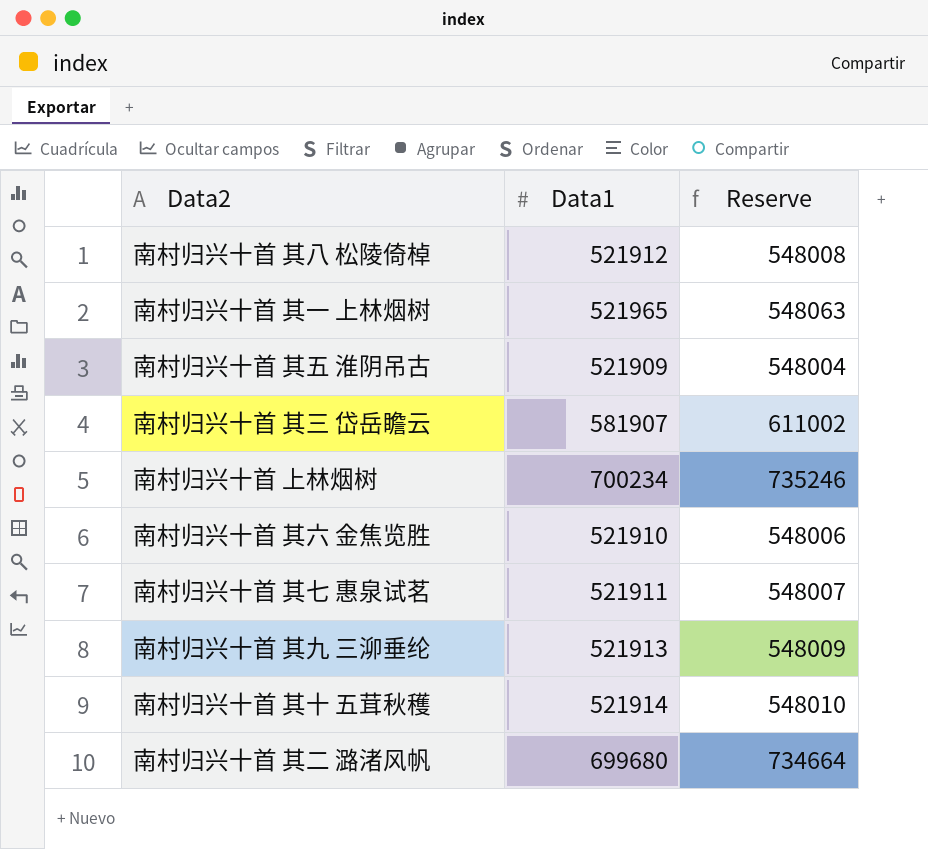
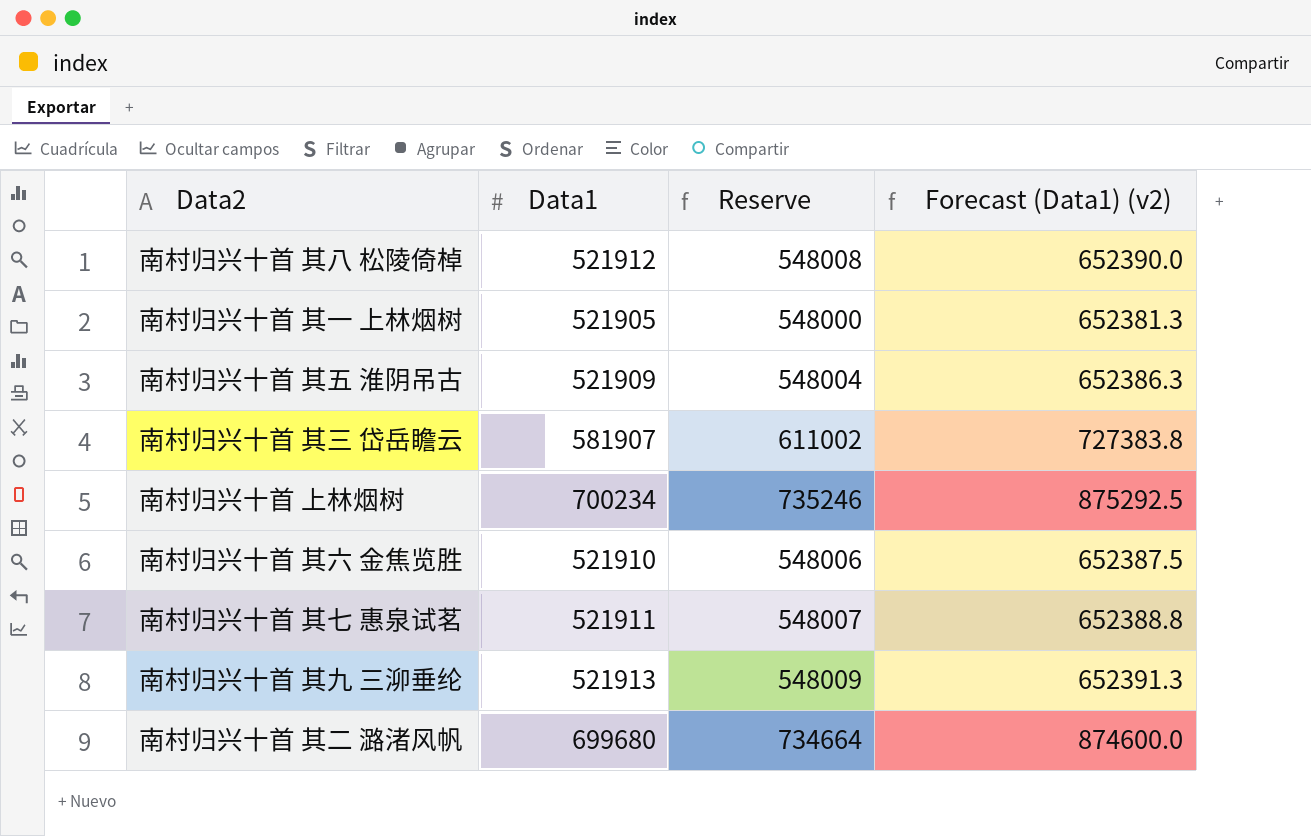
column Forecast (Data1) (v2) | formula: none -> [Data1] * 1.25
row 南村归兴十首 其十 五茸秋穫: 521914 | 548010 -> none
南村归兴十首 其一 上林烟树 | Data1: 521965 -> 521905
南村归兴十首 其一 上林烟树 | Reserve: 548063 -> 548000

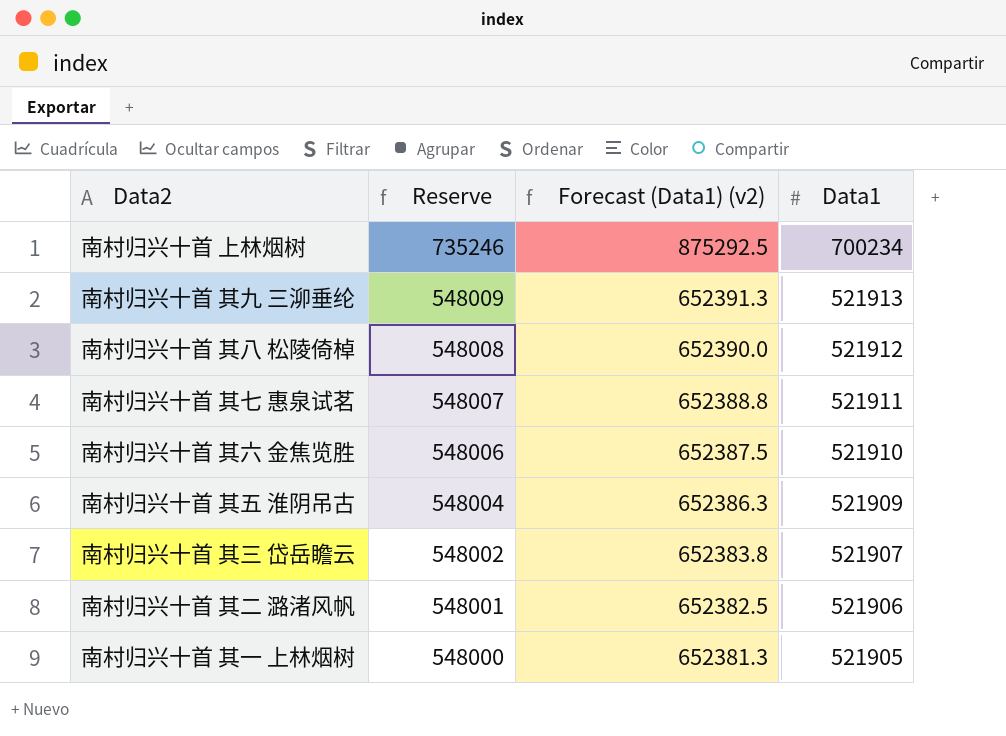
row order: none -> Reserve descending
column Data1 | position: 2 -> 4
南村归兴十首 其三 岱岳瞻云 | Reserve: 611002 -> 548002
南村归兴十首 其三 岱岳瞻云 | Forecast (Data1) (v2): 727383.8 -> 652383.8
南村归兴十首 其三 岱岳瞻云 | Data1: 581907 -> 521907
南村归兴十首 其二 潞渚风帆 | Reserve: 734664 -> 548001
南村归兴十首 其二 潞渚风帆 | Forecast (Data1) (v2): 874600.0 -> 652382.5
南村归兴十首 其二 潞渚风帆 | Data1: 699680 -> 521906

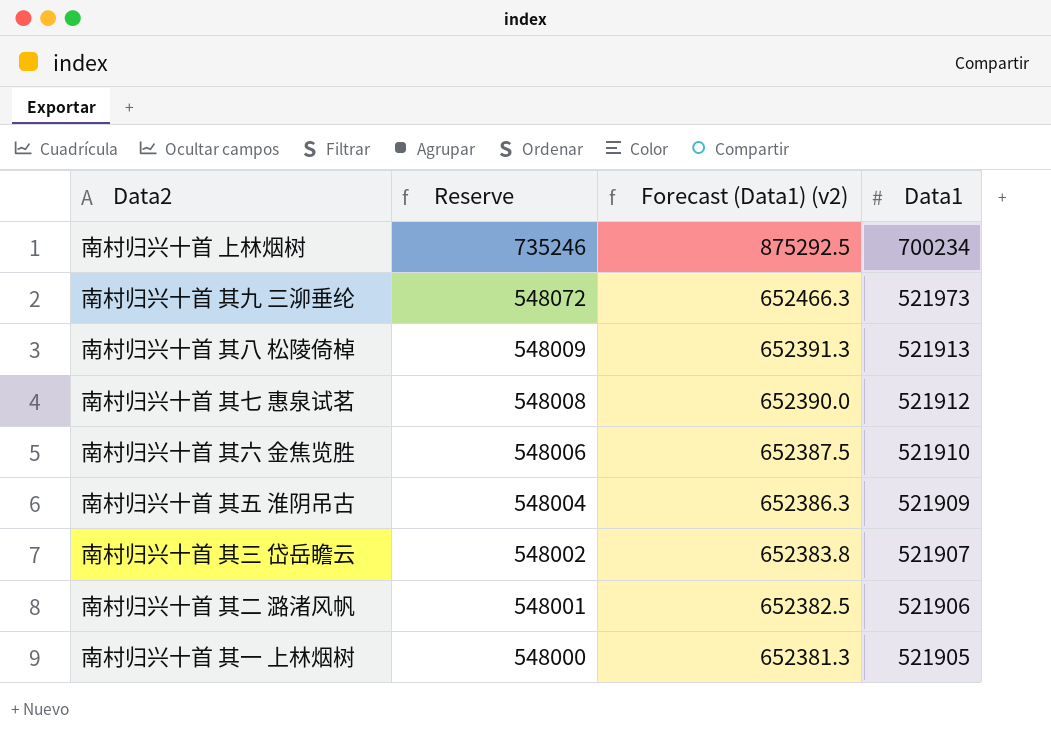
南村归兴十首 其九 三泖垂纶 | Reserve: 548009 -> 548072
南村归兴十首 其九 三泖垂纶 | Forecast (Data1) (v2): 652391.3 -> 652466.3
南村归兴十首 其九 三泖垂纶 | Data1: 521913 -> 521973
南村归兴十首 其八 松陵倚棹 | Reserve: 548008 -> 548009
南村归兴十首 其八 松陵倚棹 | Forecast (Data1) (v2): 652390.0 -> 652391.3
南村归兴十首 其八 松陵倚棹 | Data1: 521912 -> 521913
南村归兴十首 其七 惠泉试茗 | Reserve: 548007 -> 548008
南村归兴十首 其七 惠泉试茗 | Forecast (Data1) (v2): 652388.8 -> 652390.0
南村归兴十首 其七 惠泉试茗 | Data1: 521911 -> 521912

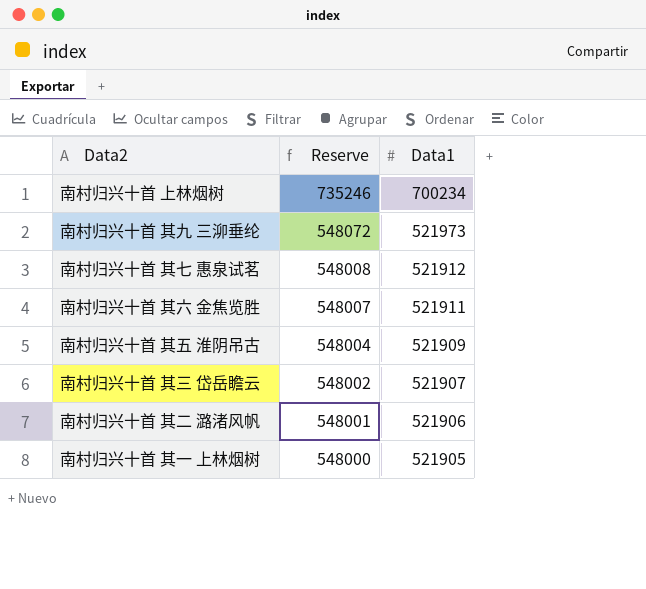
column Forecast (Data1) (v2) | formula: [Data1] * 1.25 -> none
row 南村归兴十首 其八 松陵倚棹: 548009 | 652391.3 | 521913 -> none
南村归兴十首 其六 金焦览胜 | Reserve: 548006 -> 548007
南村归兴十首 其六 金焦览胜 | Data1: 521910 -> 521911

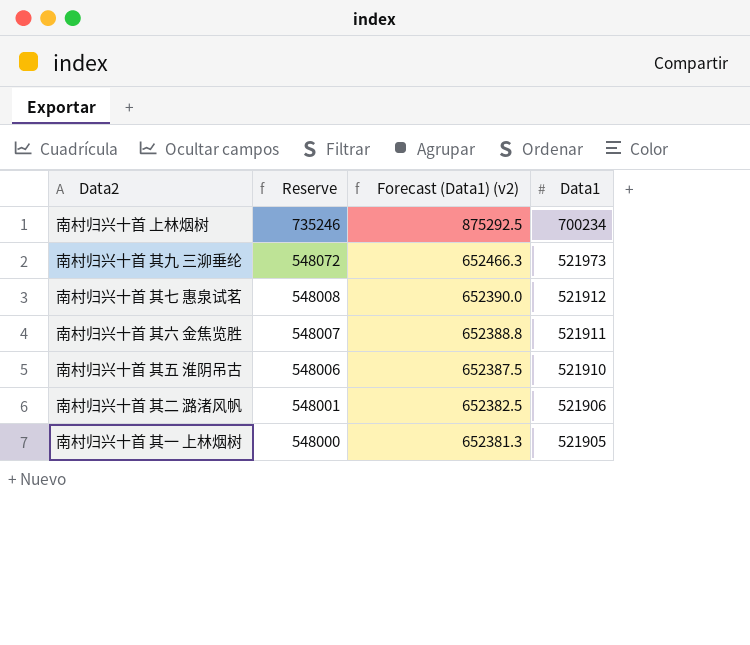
column Forecast (Data1) (v2) | formula: none -> [Data1] * 1.25
row 南村归兴十首 其三 岱岳瞻云: 548002 | 521907 -> none
南村归兴十首 其五 淮阴吊古 | Reserve: 548004 -> 548006
南村归兴十首 其五 淮阴吊古 | Data1: 521909 -> 521910

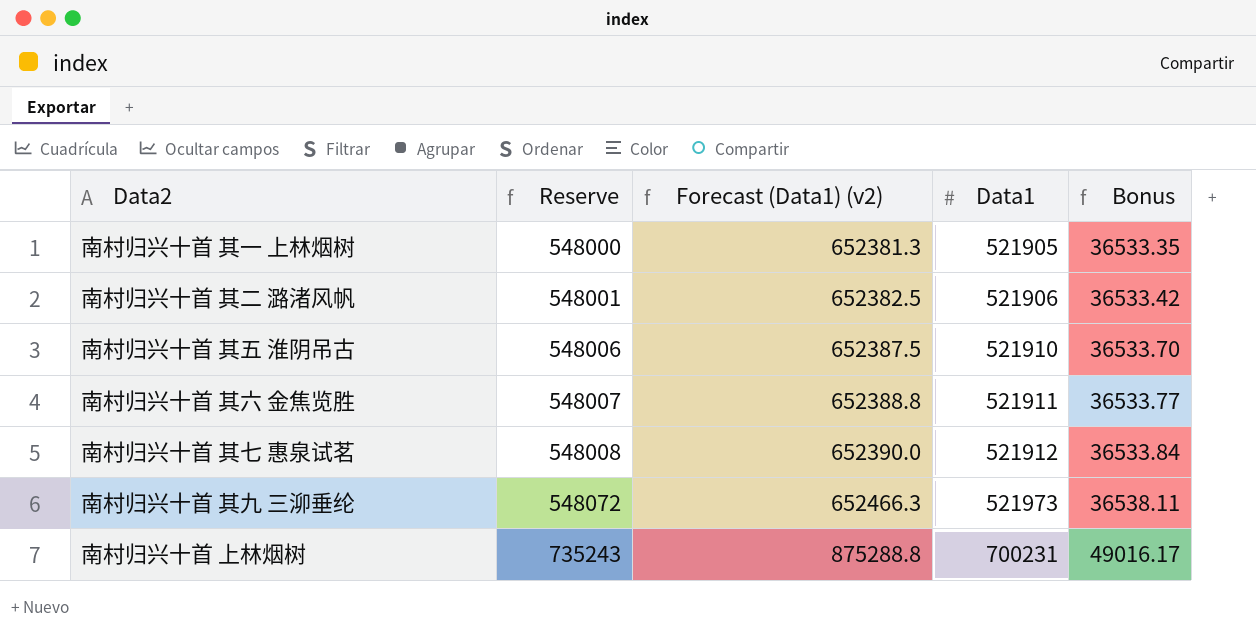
row order: Reserve descending -> Reserve ascending
column Bonus | formula: none -> [Data1] * 0.07
南村归兴十首 上林烟树 | Reserve: 735246 -> 735243
南村归兴十首 上林烟树 | Forecast (Data1) (v2): 875292.5 -> 875288.8
南村归兴十首 上林烟树 | Data1: 700234 -> 700231

